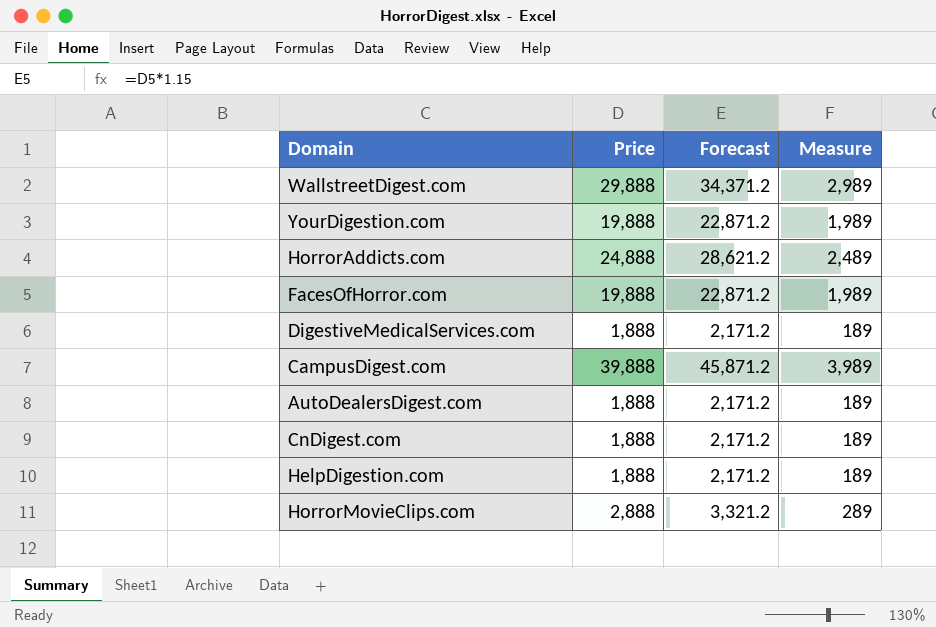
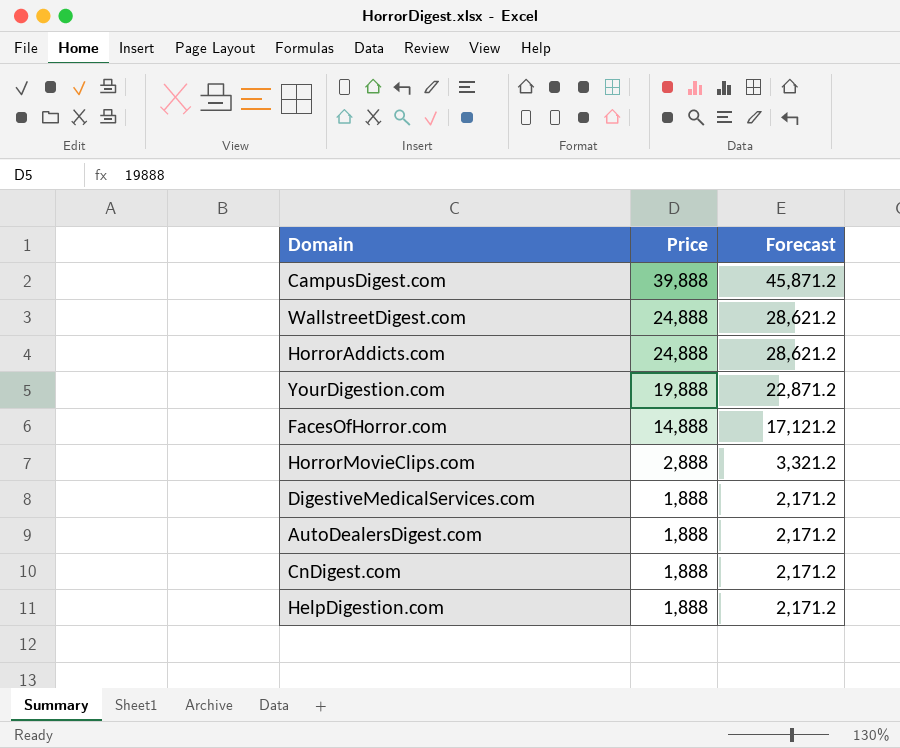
row order: none -> Price descending
column Measure | formula: [Price] * 0.1 -> none
WallstreetDigest.com | Price: 29,888 -> 24,888
WallstreetDigest.com | Forecast: 34,371.2 -> 28,621.2
FacesOfHorror.com | Price: 19,888 -> 14,888
FacesOfHorror.com | Forecast: 22,871.2 -> 17,121.2

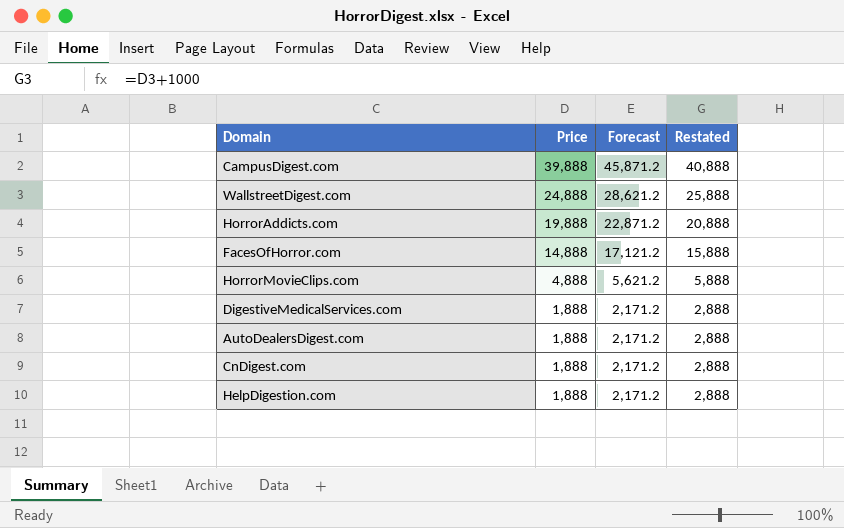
column Restated | formula: none -> [Price] + 1000
row YourDigestion.com: 19,888 | 22,871.2 -> none
HorrorAddicts.com | Price: 24,888 -> 19,888
HorrorAddicts.com | Forecast: 28,621.2 -> 22,871.2
HorrorMovieClips.com | Price: 2,888 -> 4,888
HorrorMovieClips.com | Forecast: 3,321.2 -> 5,621.2

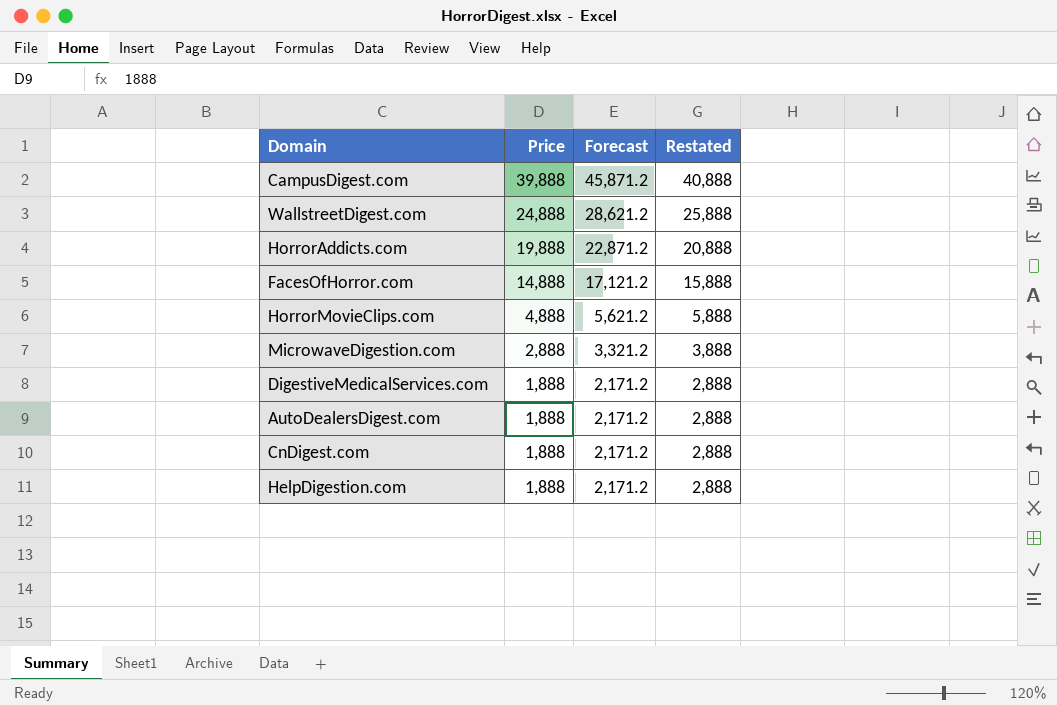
row MicrowaveDigestion.com: none -> 2,888 | 3,321.2 | 3,888

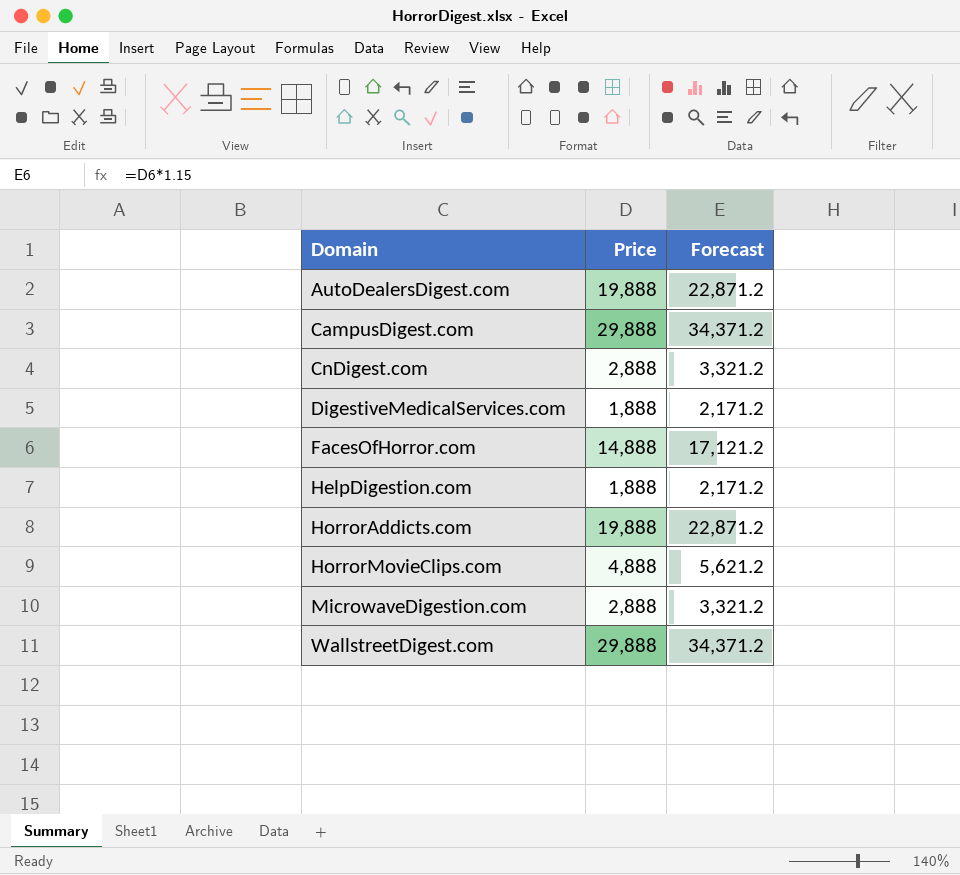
row order: Price descending -> Domain ascending
column Restated | formula: [Price] + 1000 -> none
AutoDealersDigest.com | Price: 1,888 -> 19,888
AutoDealersDigest.com | Forecast: 2,171.2 -> 22,871.2
CampusDigest.com | Price: 39,888 -> 29,888
CampusDigest.com | Forecast: 45,871.2 -> 34,371.2
CnDigest.com | Price: 1,888 -> 2,888
CnDigest.com | Forecast: 2,171.2 -> 3,321.2
WallstreetDigest.com | Price: 24,888 -> 29,888
WallstreetDigest.com | Forecast: 28,621.2 -> 34,371.2

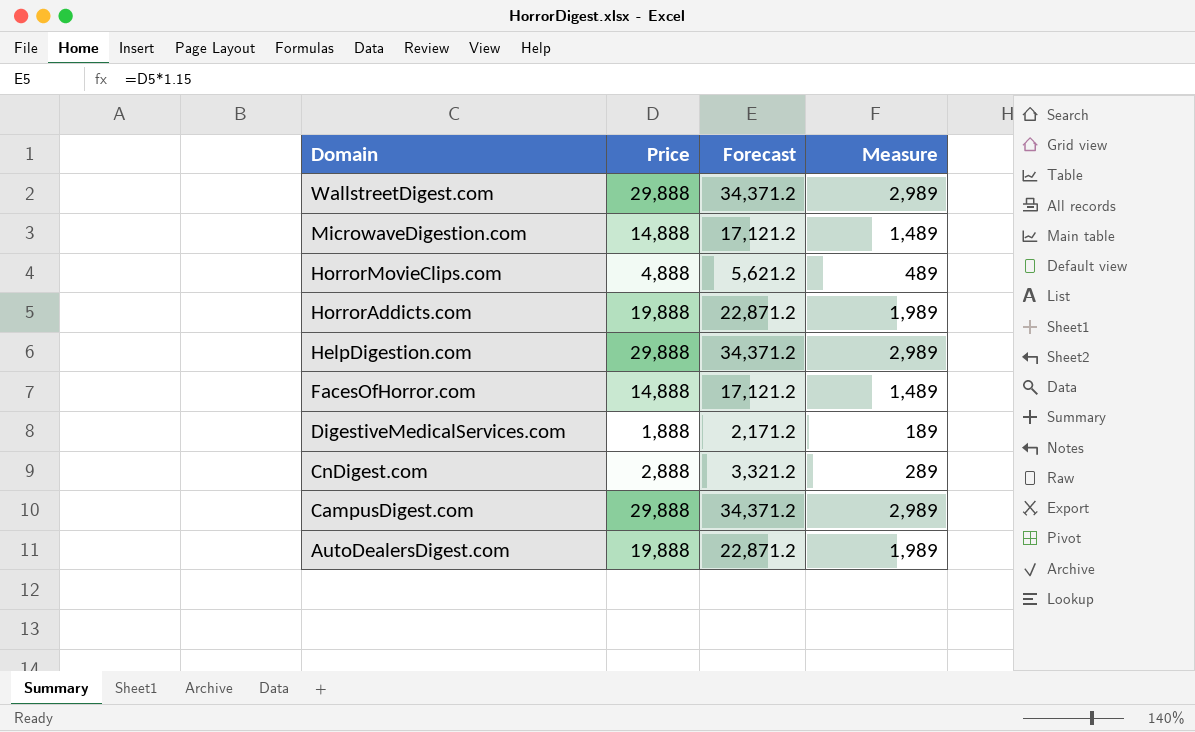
row order: Domain ascending -> Domain descending
column Measure | formula: none -> [Price] * 0.1
MicrowaveDigestion.com | Price: 2,888 -> 14,888
MicrowaveDigestion.com | Forecast: 3,321.2 -> 17,121.2
HelpDigestion.com | Price: 1,888 -> 29,888
HelpDigestion.com | Forecast: 2,171.2 -> 34,371.2

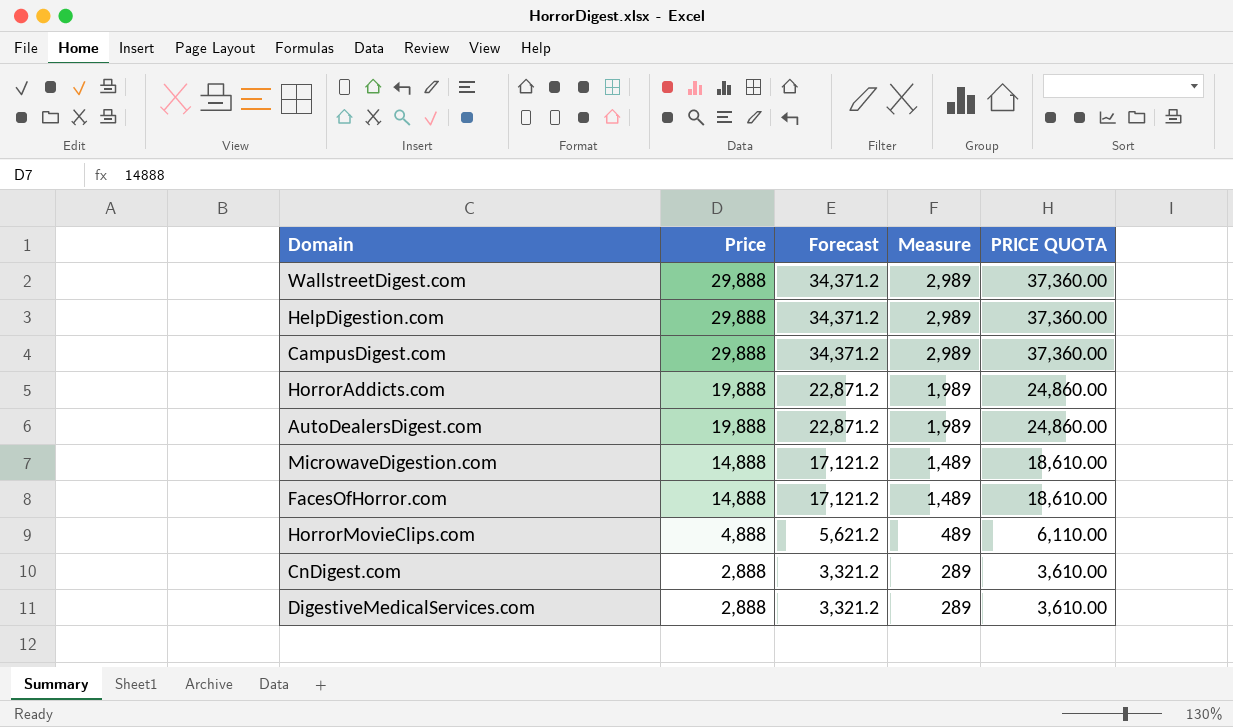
row order: Domain descending -> Price descending
column PRICE QUOTA | formula: none -> [Price] * 1.25
DigestiveMedicalServices.com | Price: 1,888 -> 2,888
DigestiveMedicalServices.com | Forecast: 2,171.2 -> 3,321.2
DigestiveMedicalServices.com | Measure: 189 -> 289

